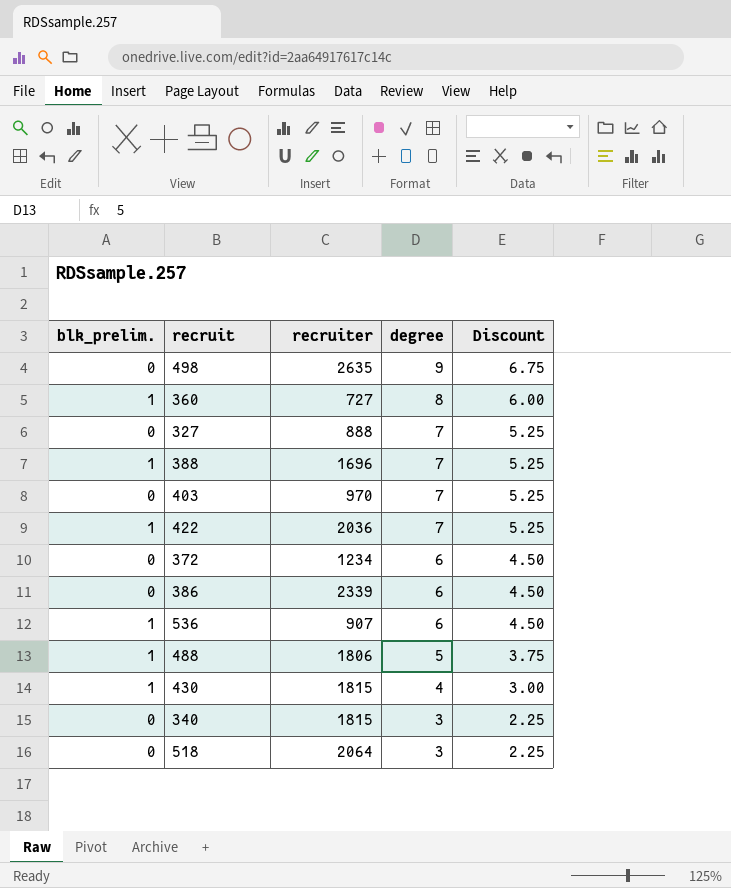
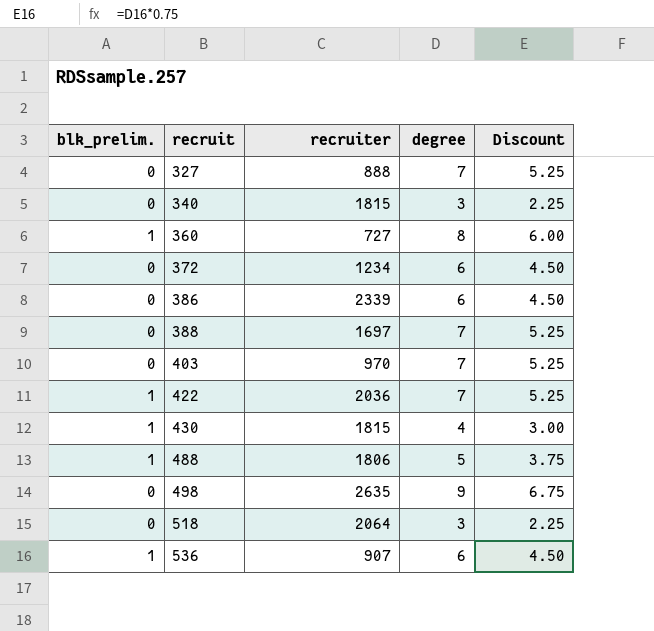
row order: degree descending -> recruit ascending
388 | blk_prelim.: 1 -> 0
388 | recruiter: 1696 -> 1697

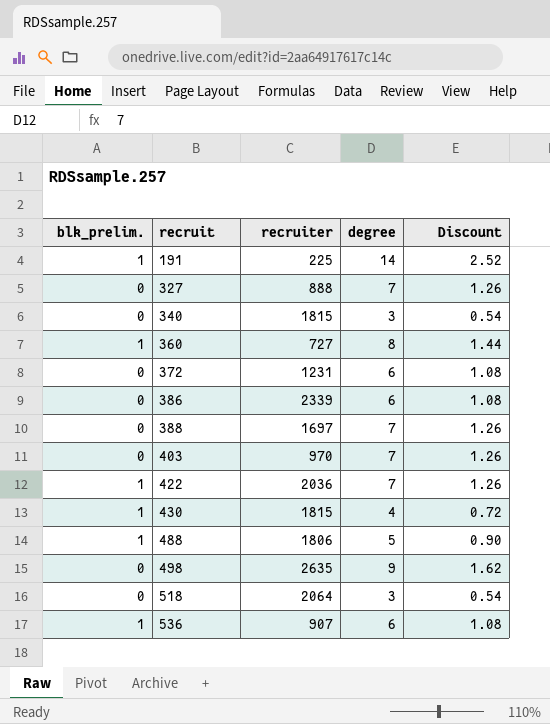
column Discount | formula: [degree] * 0.75 -> [degree] * 0.18
row 191: none -> 1 | 225 | 14 | 2.52
372 | recruiter: 1234 -> 1231

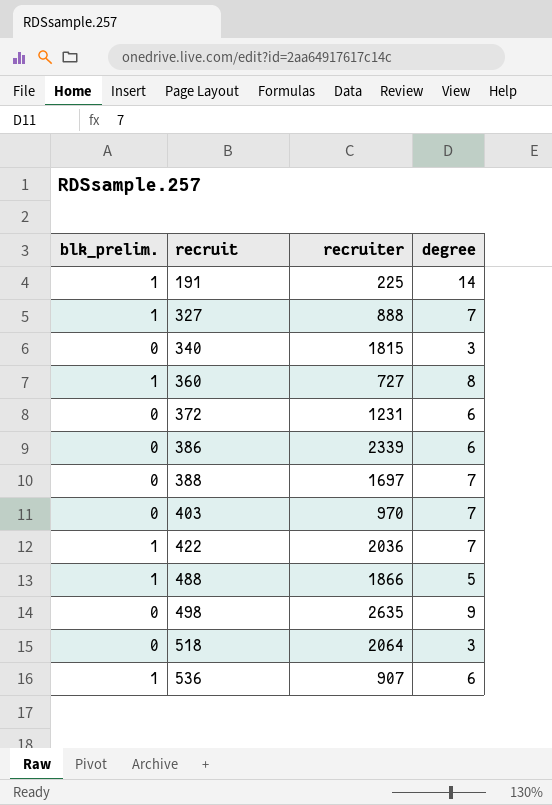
column Discount | formula: [degree] * 0.18 -> none
row 430: 1 | 1815 | 4 | 0.72 -> none
327 | blk_prelim.: 0 -> 1
488 | recruiter: 1806 -> 1866

